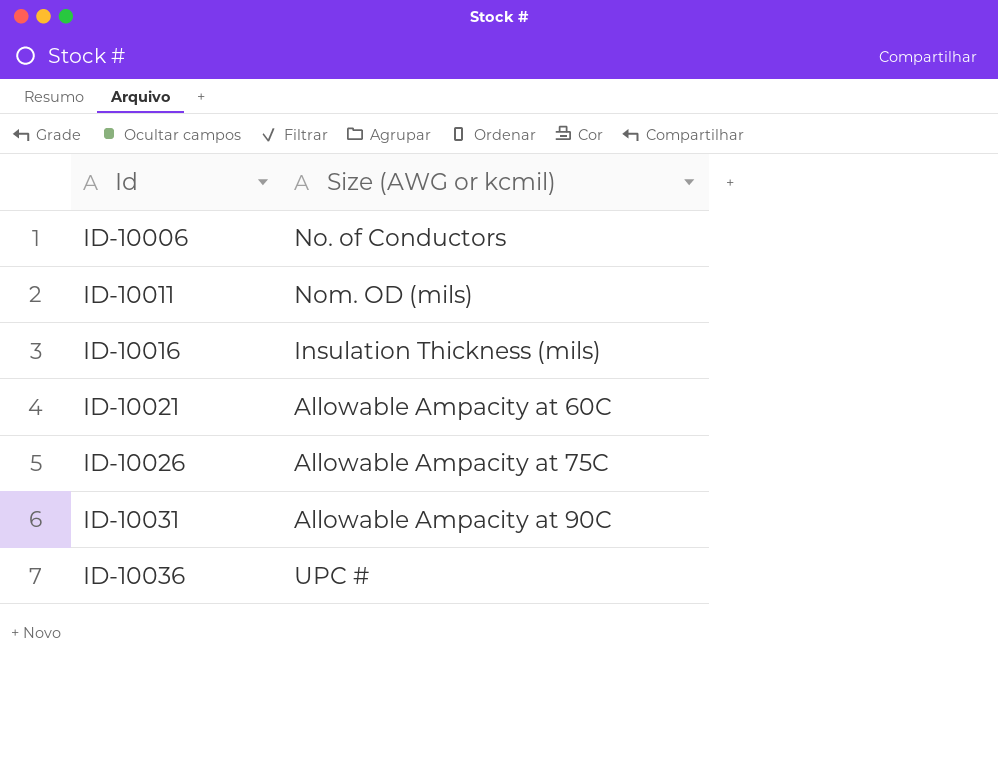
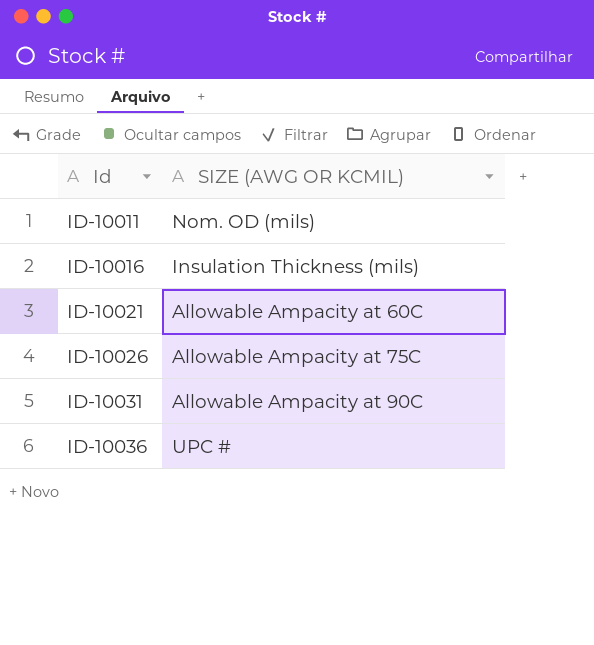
column name: Size (AWG or kcmil) -> SIZE (AWG OR KCMIL)
row ID-10006: No. of Conductors -> none

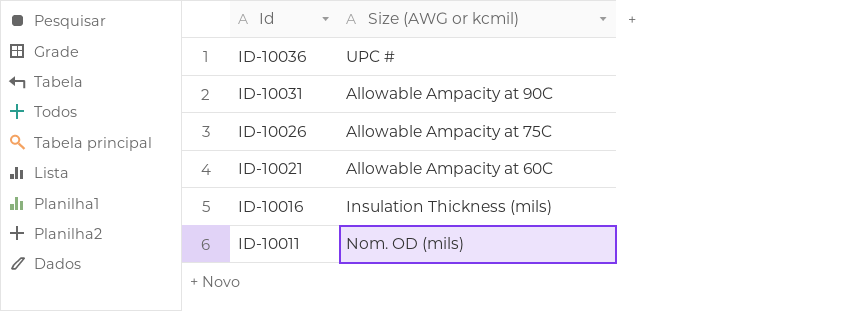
row order: Id ascending -> Id descending
column name: SIZE (AWG OR KCMIL) -> Size (AWG or kcmil)

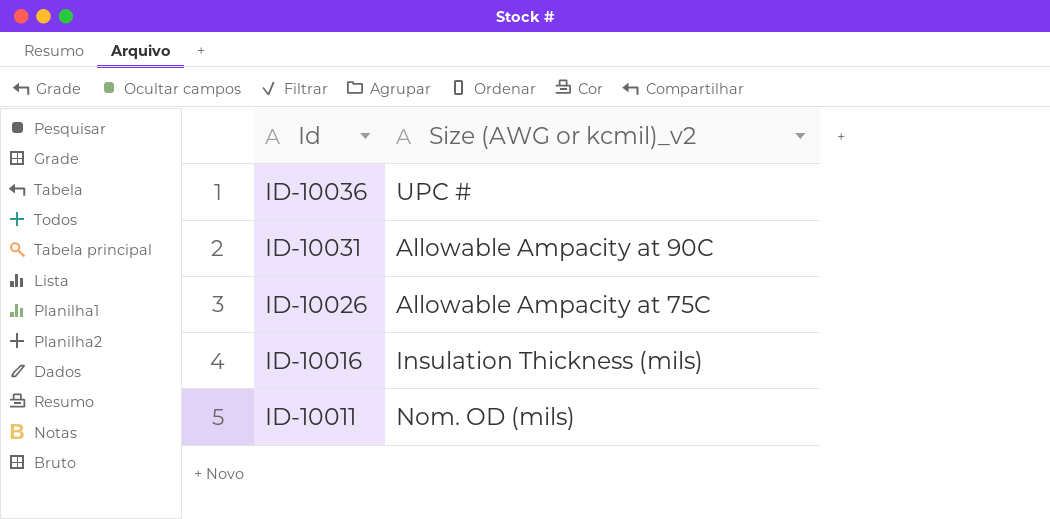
column name: Size (AWG or kcmil) -> Size (AWG or kcmil)_v2
row ID-10021: Allowable Ampacity at 60C -> none

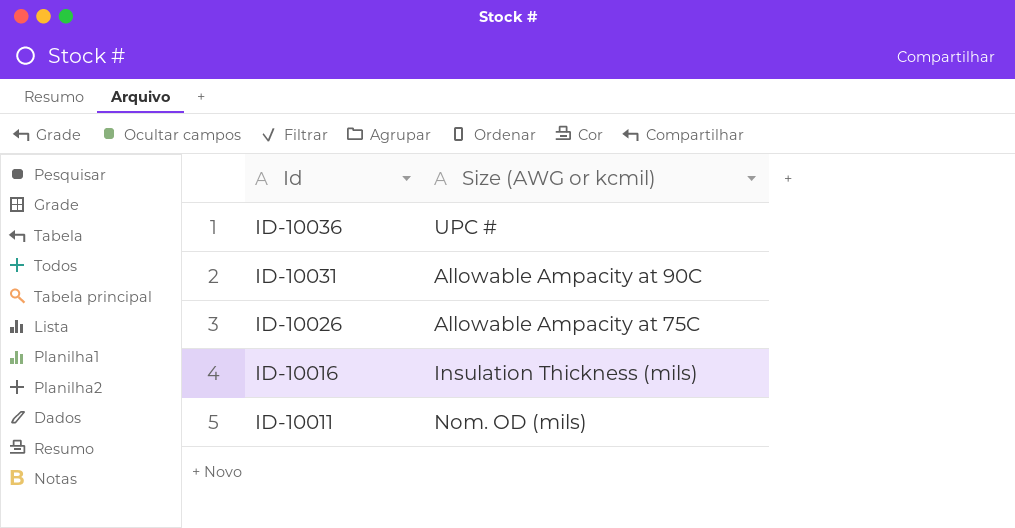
column name: Size (AWG or kcmil)_v2 -> Size (AWG or kcmil)

